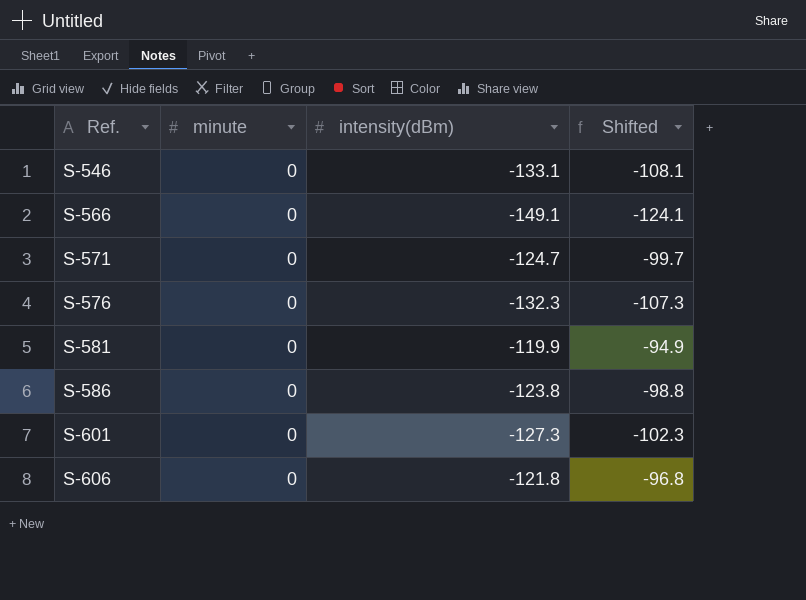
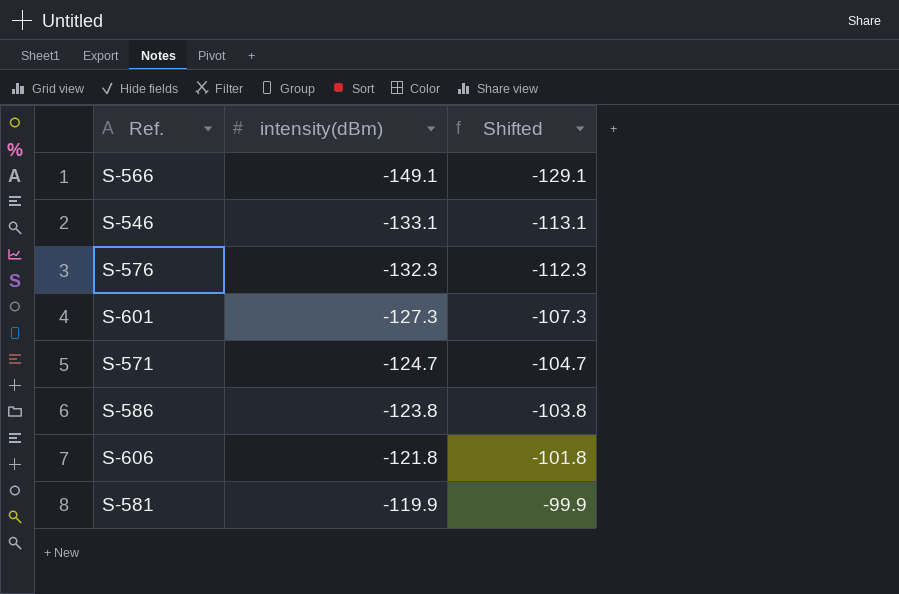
row order: Ref. ascending -> intensity(dBm) ascending
column minute | position: 2 -> none
column Shifted | formula: [intensity(dBm)] + 25 -> [intensity(dBm)] + 20

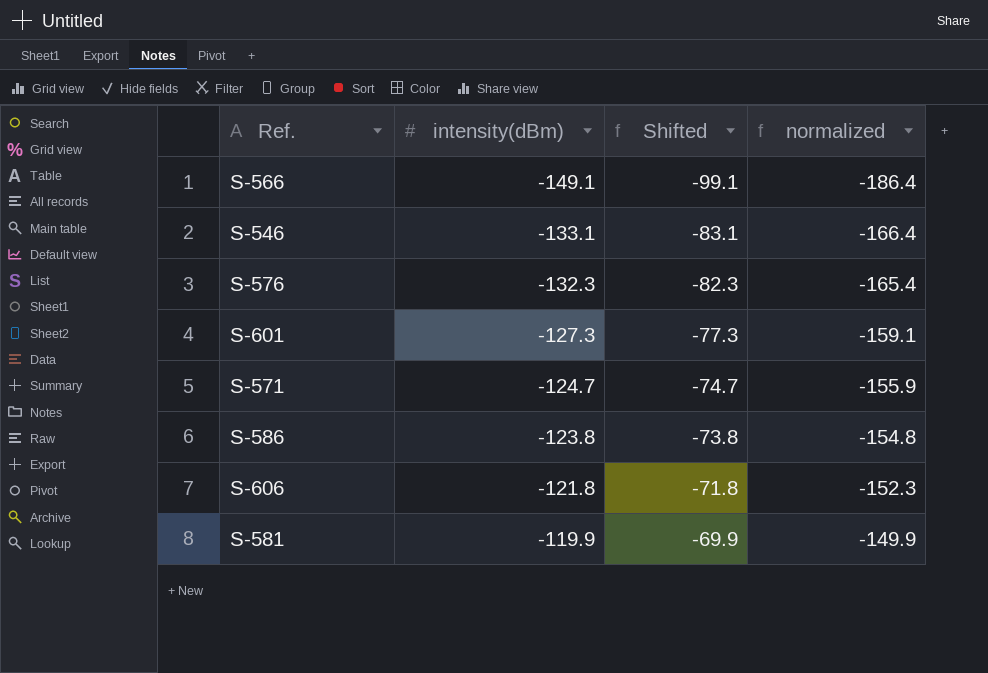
column Shifted | formula: [intensity(dBm)] + 20 -> [intensity(dBm)] + 50
column normalized | formula: none -> [intensity(dBm)] * 1.25

